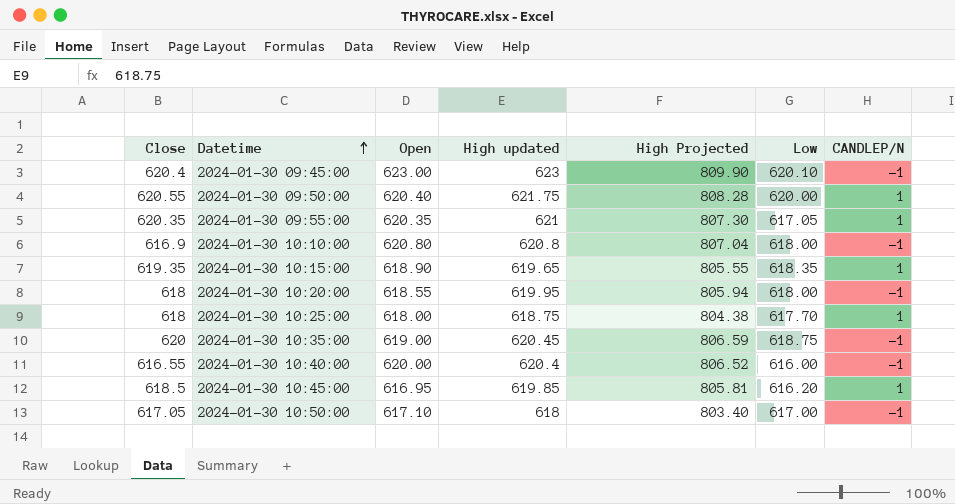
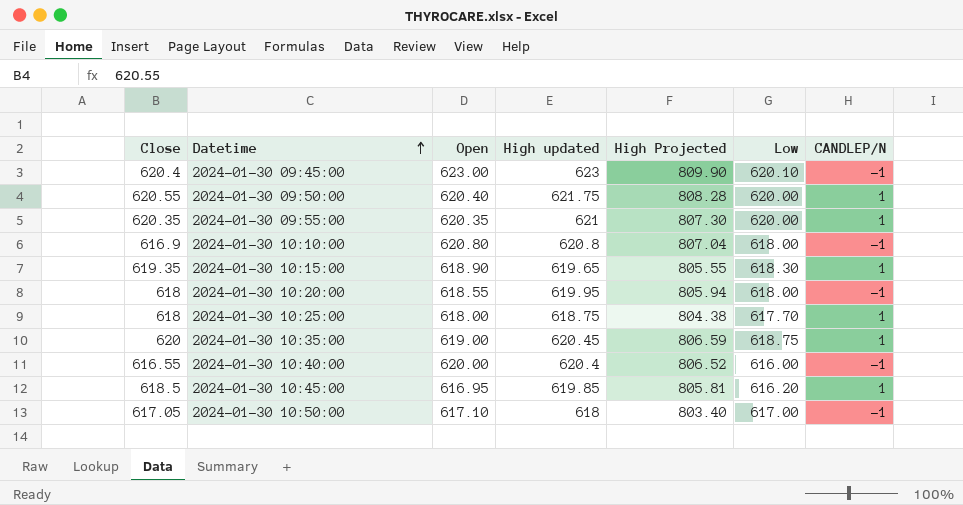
2024-01-30 09:55:00 | Low: 617.05 -> 620.00
2024-01-30 10:15:00 | Low: 618.35 -> 618.30
2024-01-30 10:35:00 | CANDLEP/N: -1 -> 1

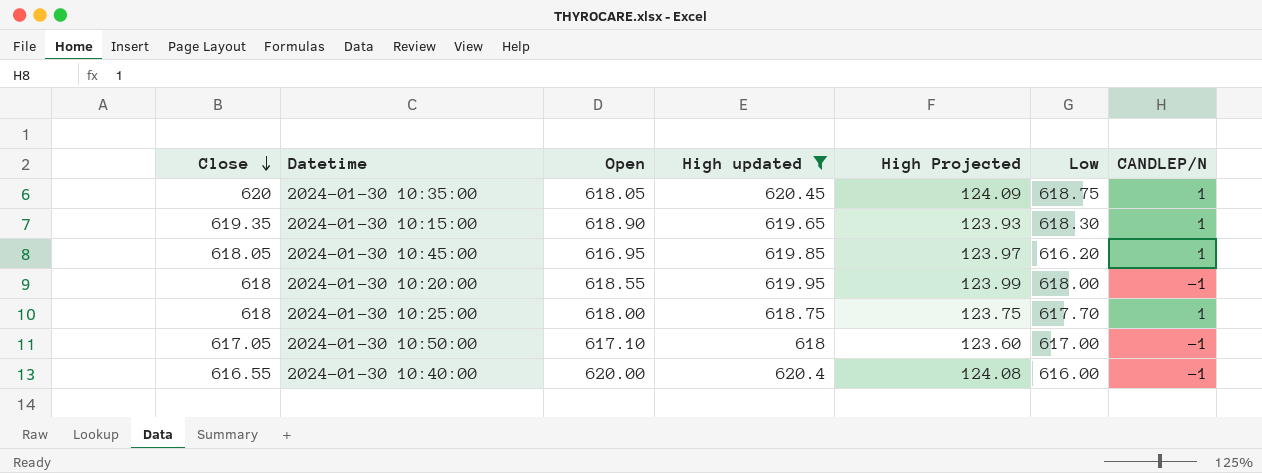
filter: none -> High updated <= 620.45
row order: Datetime ascending -> Close descending
column High Projected | formula: [High updated] * 1.3 -> [High updated] * 0.2
2024-01-30 10:35:00 | Open: 619.00 -> 618.05
2024-01-30 10:45:00 | Close: 618.5 -> 618.05

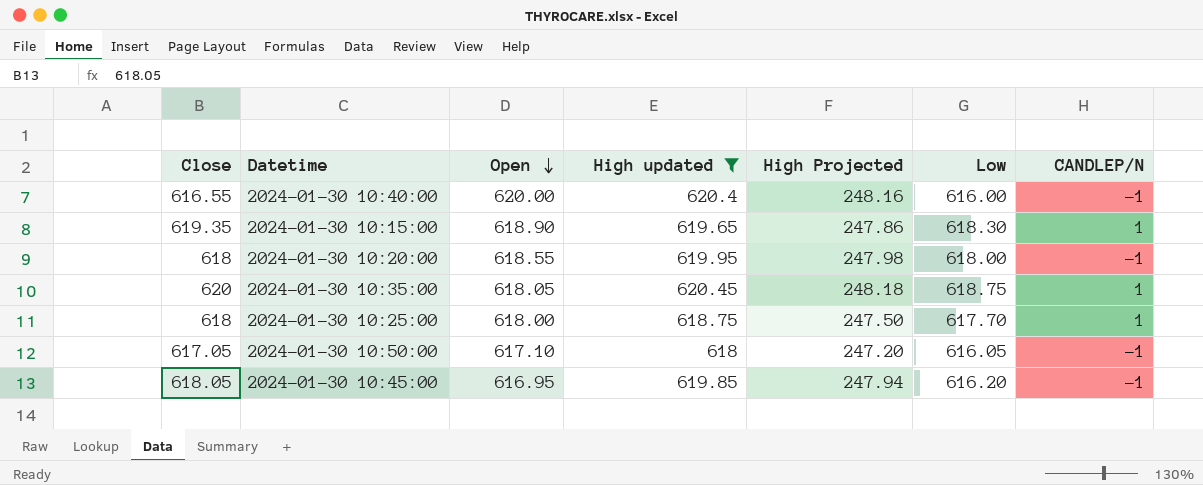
row order: Close descending -> Open descending
column High Projected | formula: [High updated] * 0.2 -> [High updated] * 0.4
2024-01-30 10:50:00 | Low: 617.00 -> 616.05
2024-01-30 10:45:00 | CANDLEP/N: 1 -> -1

